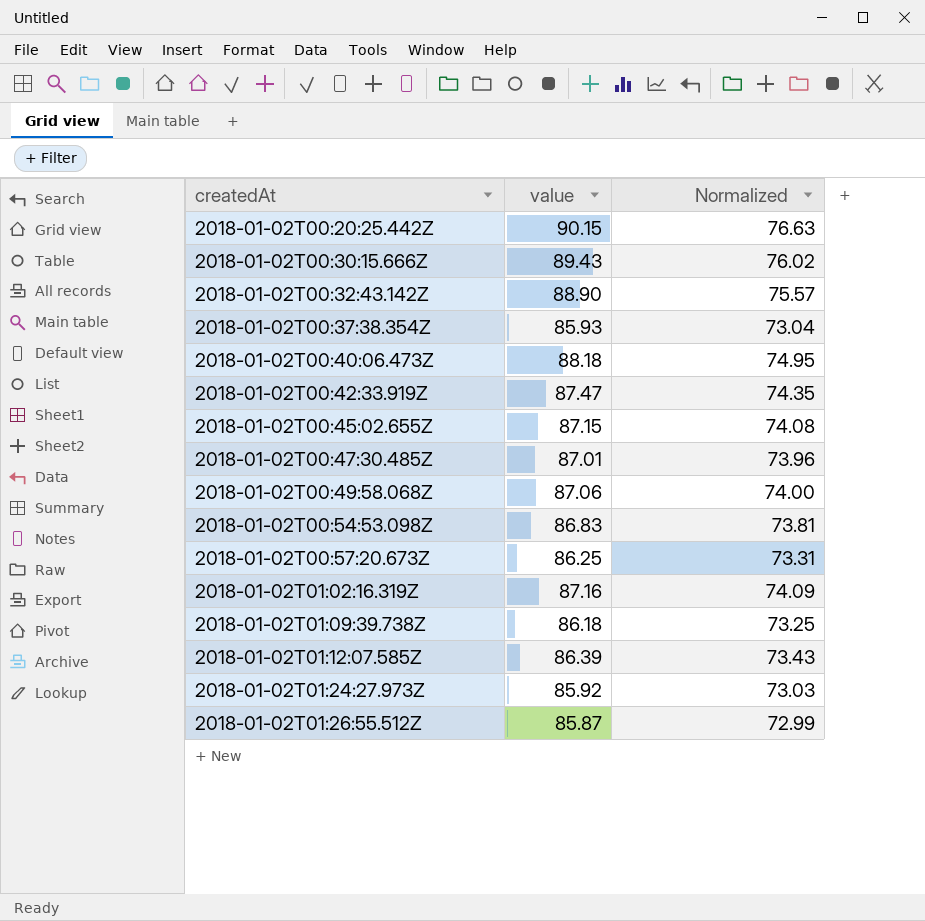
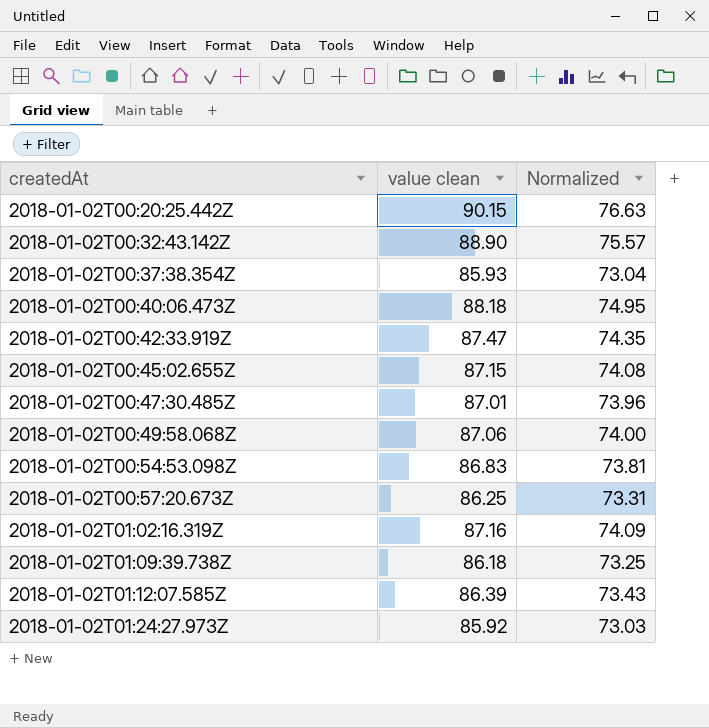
column name: value -> value clean
row 2018-01-02T00:30:15.666Z: 89.43 | 76.02 -> none
row 2018-01-02T01:26:55.512Z: 85.87 | 72.99 -> none

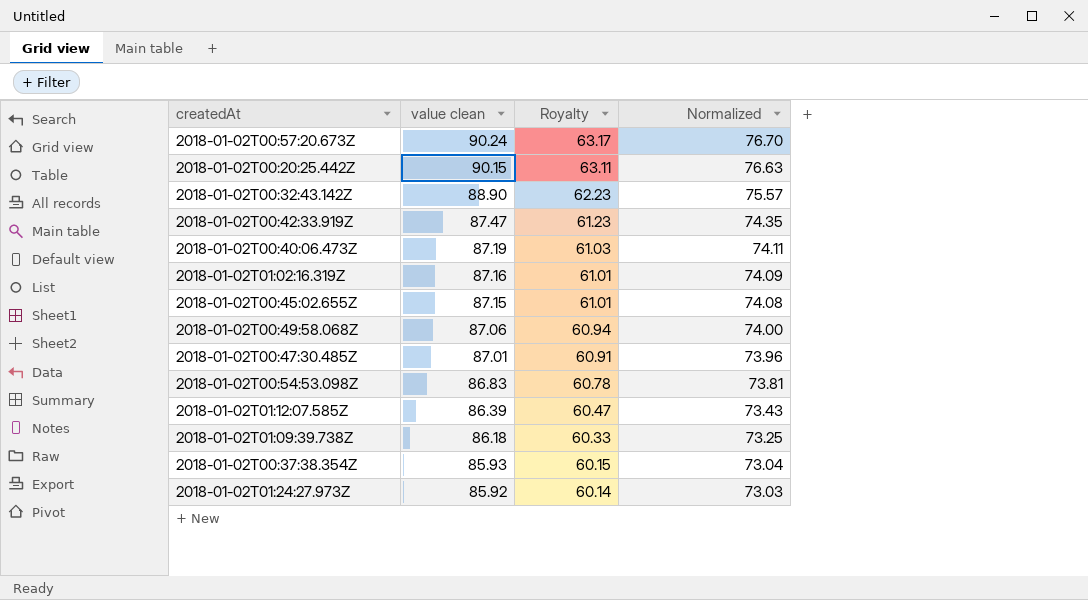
row order: createdAt ascending -> value clean descending
column Royalty | formula: none -> [value clean] * 0.7
2018-01-02T00:57:20.673Z | value clean: 86.25 -> 90.24
2018-01-02T00:57:20.673Z | Normalized: 73.31 -> 76.70
2018-01-02T00:40:06.473Z | value clean: 88.18 -> 87.19
2018-01-02T00:40:06.473Z | Normalized: 74.95 -> 74.11

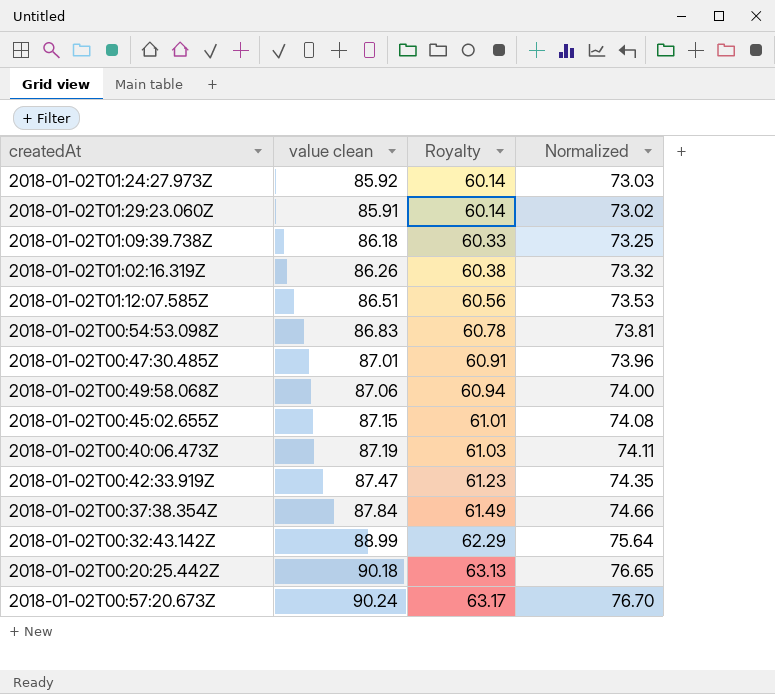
row order: value clean descending -> Royalty ascending
row 2018-01-02T01:29:23.060Z: none -> 85.91 | 60.14 | 73.02
2018-01-02T01:02:16.319Z | value clean: 87.16 -> 86.26
2018-01-02T01:02:16.319Z | Royalty: 61.01 -> 60.38
2018-01-02T01:02:16.319Z | Normalized: 74.09 -> 73.32
2018-01-02T01:12:07.585Z | value clean: 86.39 -> 86.51
2018-01-02T01:12:07.585Z | Royalty: 60.47 -> 60.56
2018-01-02T01:12:07.585Z | Normalized: 73.43 -> 73.53
2018-01-02T00:37:38.354Z | value clean: 85.93 -> 87.84
2018-01-02T00:37:38.354Z | Royalty: 60.15 -> 61.49
2018-01-02T00:37:38.354Z | Normalized: 73.04 -> 74.66
2018-01-02T00:32:43.142Z | value clean: 88.90 -> 88.99
2018-01-02T00:32:43.142Z | Royalty: 62.23 -> 62.29
2018-01-02T00:32:43.142Z | Normalized: 75.57 -> 75.64
2018-01-02T00:20:25.442Z | value clean: 90.15 -> 90.18
2018-01-02T00:20:25.442Z | Royalty: 63.11 -> 63.13
2018-01-02T00:20:25.442Z | Normalized: 76.63 -> 76.65

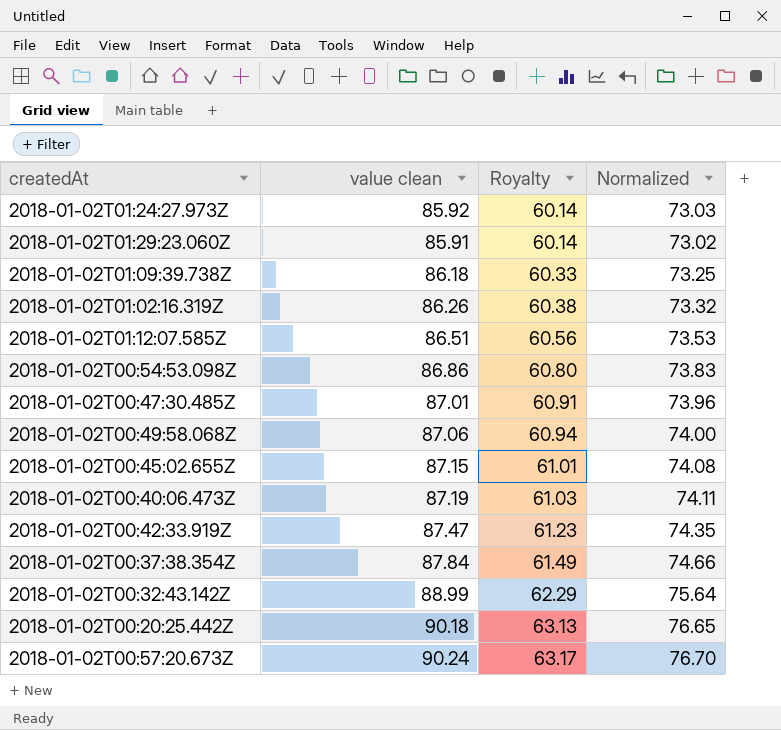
2018-01-02T00:54:53.098Z | value clean: 86.83 -> 86.86
2018-01-02T00:54:53.098Z | Royalty: 60.78 -> 60.80
2018-01-02T00:54:53.098Z | Normalized: 73.81 -> 73.83

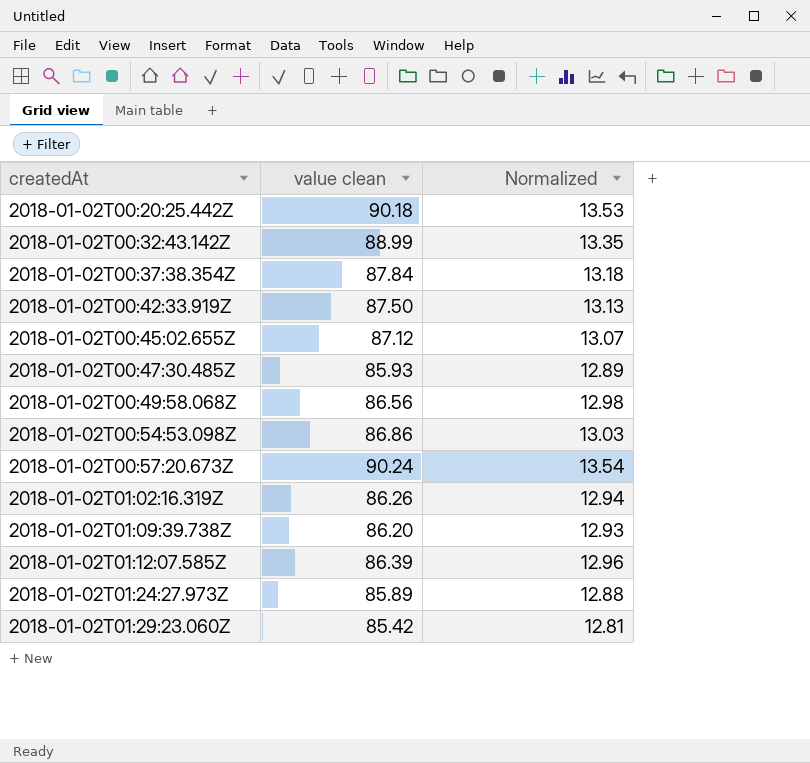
row order: Royalty ascending -> createdAt ascending
column Royalty | formula: [value clean] * 0.7 -> none
column Normalized | formula: [value clean] * 0.85 -> [value clean] * 0.15
row 2018-01-02T00:40:06.473Z: 87.19 | 61.03 | 74.11 -> none
2018-01-02T00:42:33.919Z | value clean: 87.47 -> 87.50
2018-01-02T00:45:02.655Z | value clean: 87.15 -> 87.12
2018-01-02T00:47:30.485Z | value clean: 87.01 -> 85.93
2018-01-02T00:49:58.068Z | value clean: 87.06 -> 86.56
2018-01-02T01:09:39.738Z | value clean: 86.18 -> 86.20
2018-01-02T01:12:07.585Z | value clean: 86.51 -> 86.39
2018-01-02T01:24:27.973Z | value clean: 85.92 -> 85.89
2018-01-02T01:29:23.060Z | value clean: 85.91 -> 85.42

